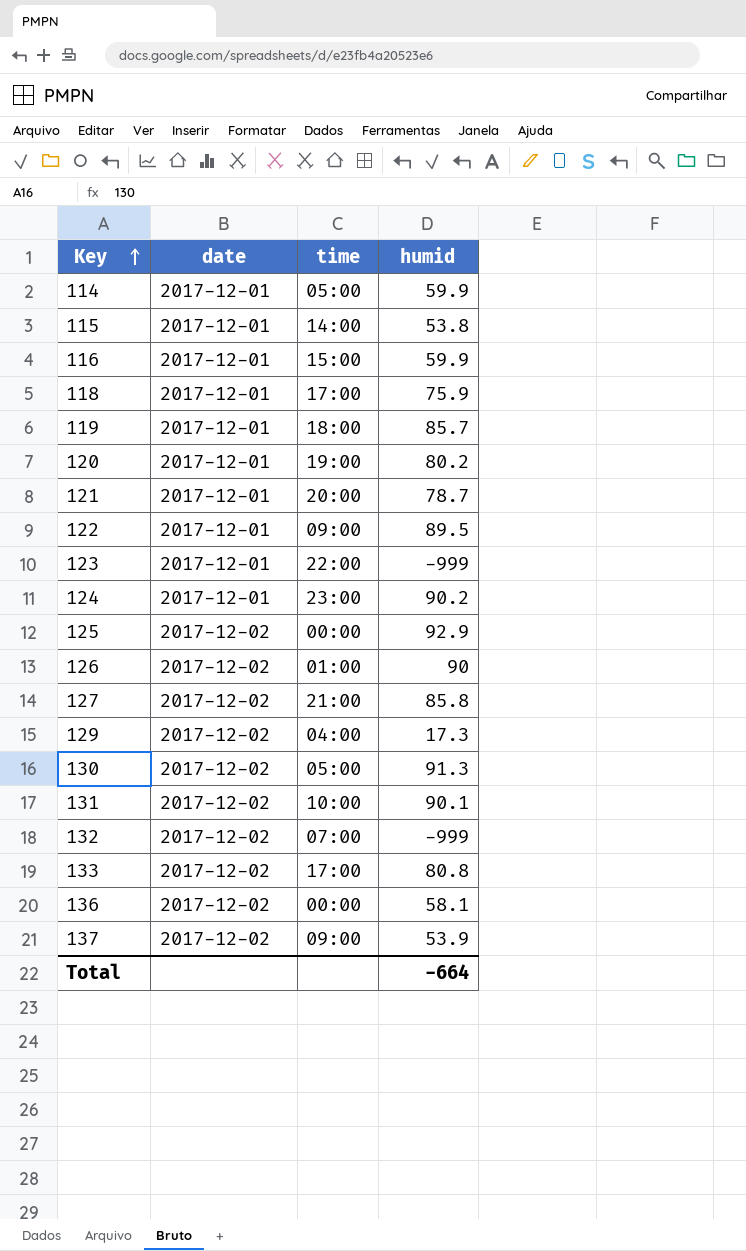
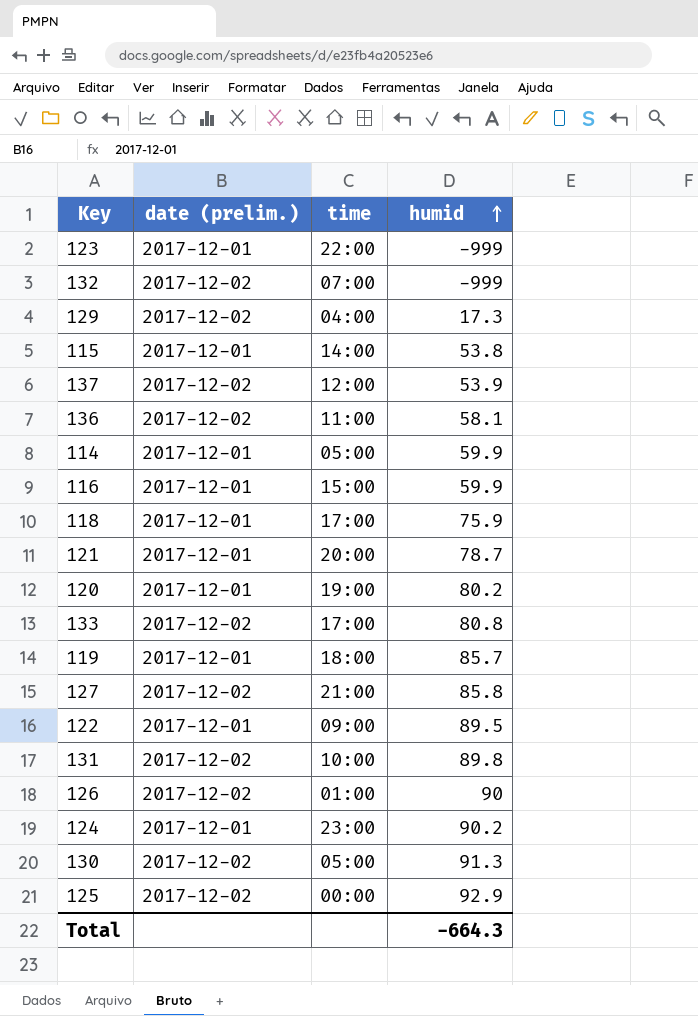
row order: Key ascending -> humid ascending
column name: date -> date (prelim.)
137 | time: 09:00 -> 12:00
136 | time: 00:00 -> 11:00
131 | humid: 90.1 -> 89.8
Total | humid: -664 -> -664.3

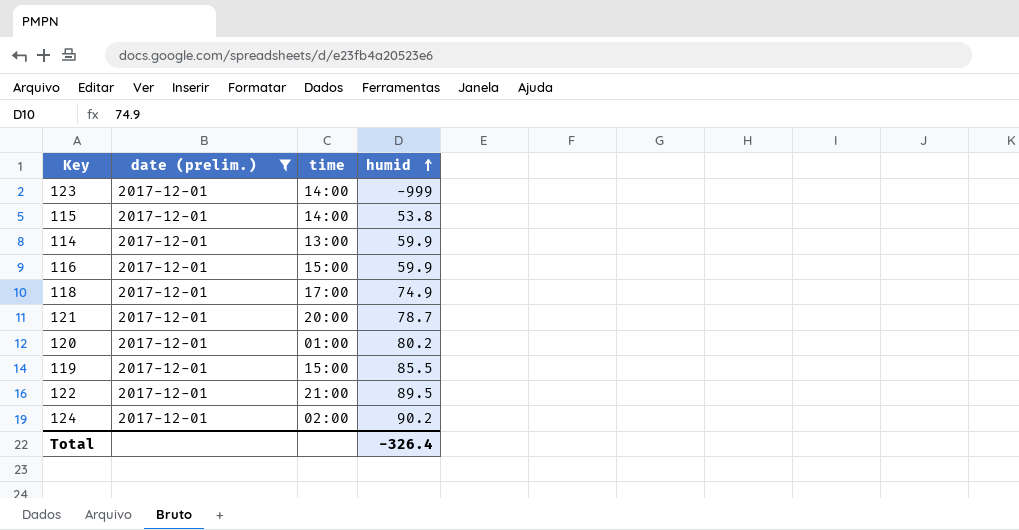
filter: none -> date (prelim.) = 2017-12-01
123 | time: 22:00 -> 14:00
114 | time: 05:00 -> 13:00
118 | humid: 75.9 -> 74.9
120 | time: 19:00 -> 01:00
119 | time: 18:00 -> 15:00
119 | humid: 85.7 -> 85.5
122 | time: 09:00 -> 21:00
124 | time: 23:00 -> 02:00
Total | humid: -664.3 -> -326.4

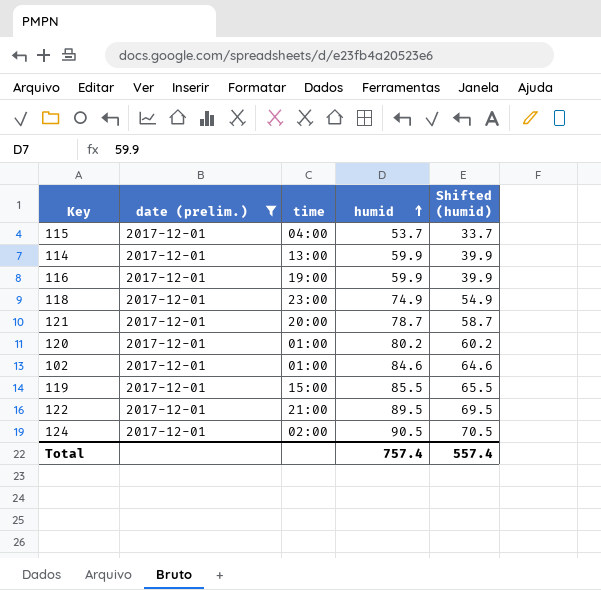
column Shifted (humid) | formula: none -> [humid] - 20
row 123: 2017-12-01 | 14:00 | -999 -> none
115 | time: 14:00 -> 04:00
115 | humid: 53.8 -> 53.7
116 | time: 15:00 -> 19:00
118 | time: 17:00 -> 23:00
row 102: none -> 2017-12-01 | 01:00 | 84.6 | 64.6
124 | humid: 90.2 -> 90.5
Total | humid: -326.4 -> 757.4

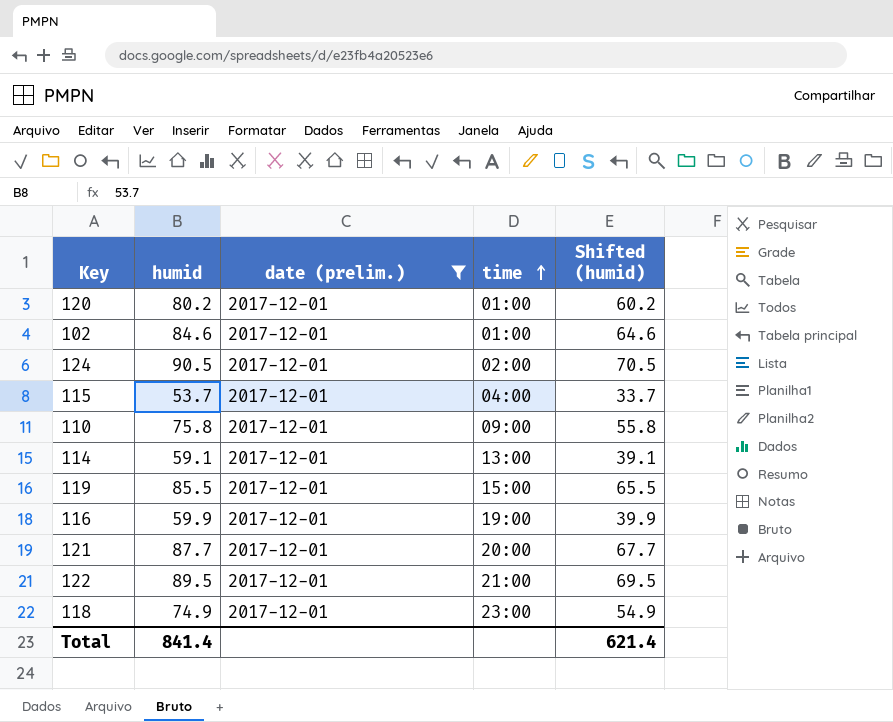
row order: humid ascending -> time ascending
column humid | position: 4 -> 2
row 110: none -> 75.8 | 2017-12-01 | 09:00 | 55.8
114 | humid: 59.9 -> 59.1
114 | Shifted (humid): 39.9 -> 39.1
121 | humid: 78.7 -> 87.7
121 | Shifted (humid): 58.7 -> 67.7
Total | humid: 757.4 -> 841.4
Total | Shifted (humid): 557.4 -> 621.4

